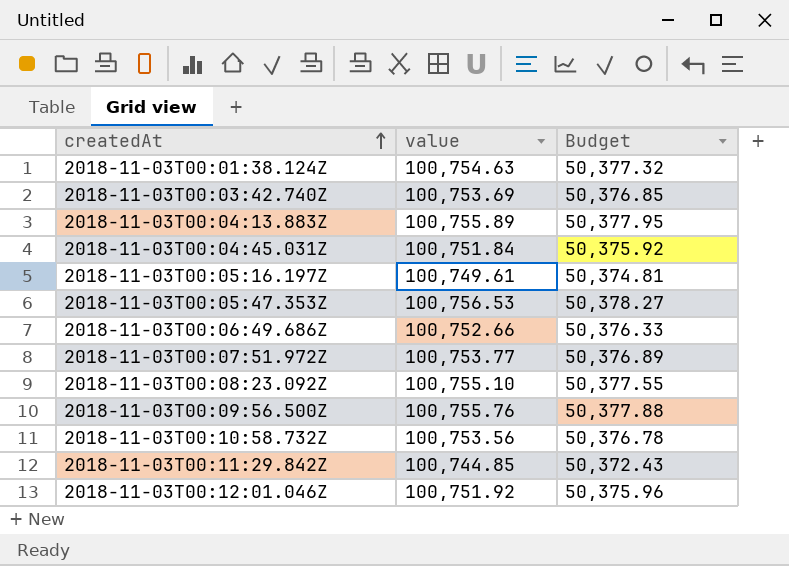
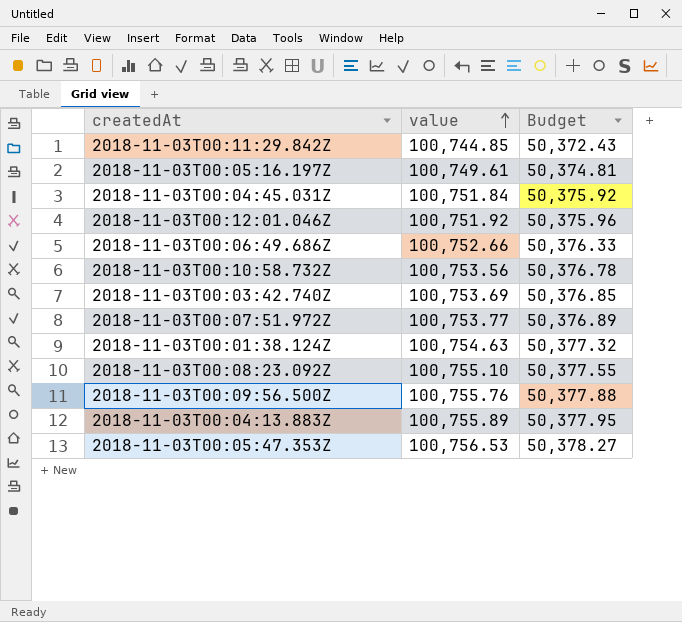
row order: createdAt ascending -> value ascending

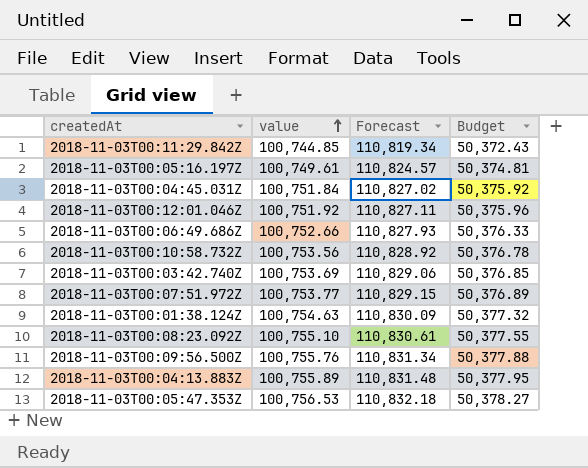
column Forecast | formula: none -> [value] * 1.1

